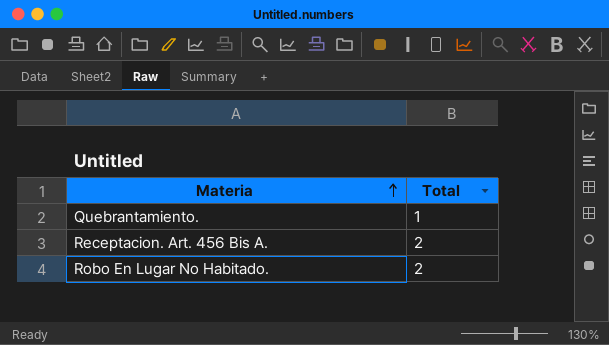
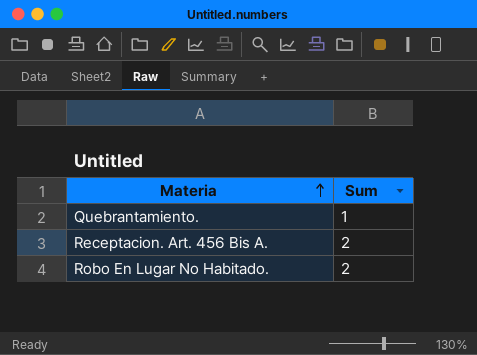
column name: Total -> Sum

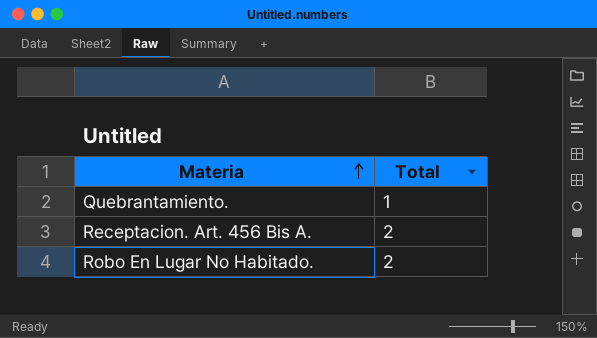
column name: Sum -> Total

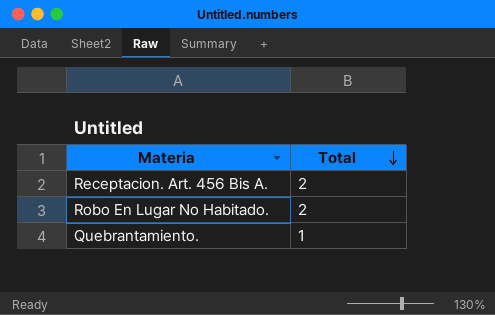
row order: Materia ascending -> Total descending

